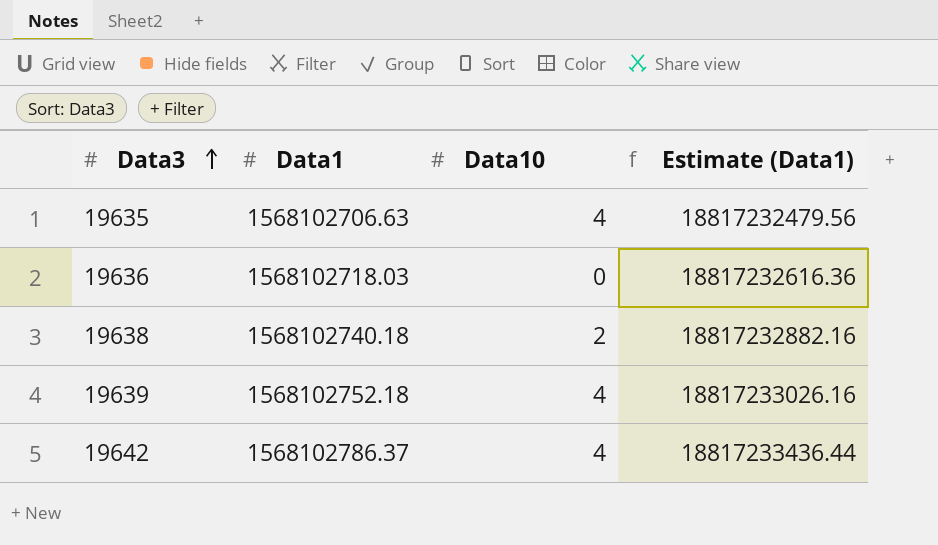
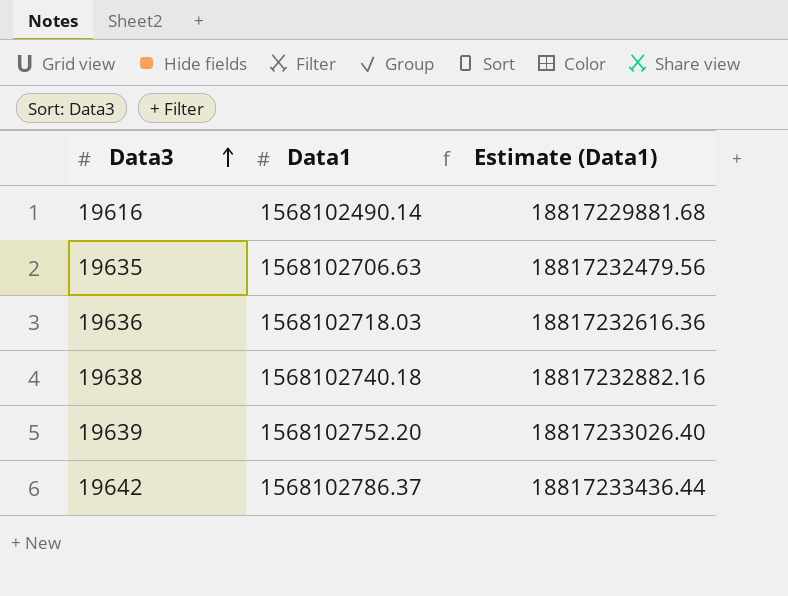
column Data10 | position: 3 -> none
row 19616: none -> 1568102490.14 | 18817229881.68
19639 | Data1: 1568102752.18 -> 1568102752.20
19639 | Estimate (Data1): 18817233026.16 -> 18817233026.40

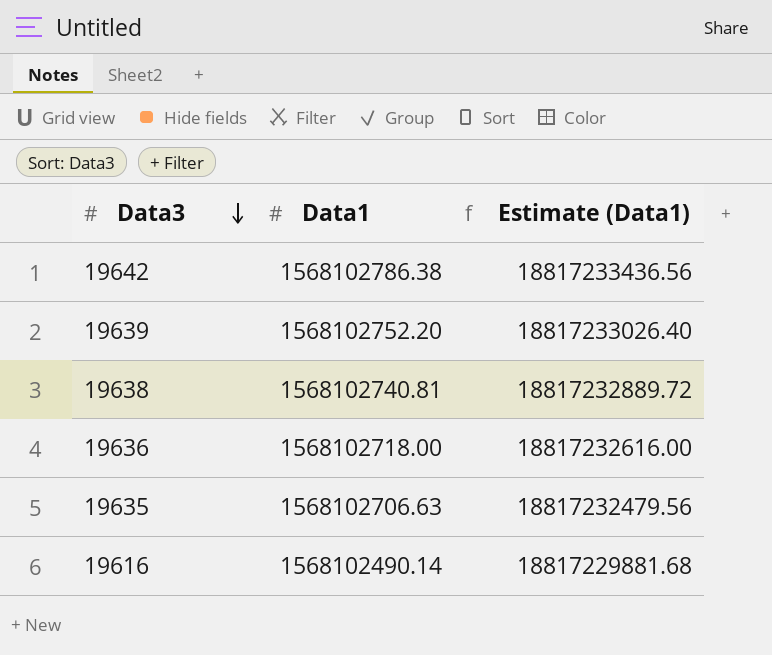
row order: Data3 ascending -> Data3 descending
19642 | Data1: 1568102786.37 -> 1568102786.38
19642 | Estimate (Data1): 18817233436.44 -> 18817233436.56
19638 | Data1: 1568102740.18 -> 1568102740.81
19638 | Estimate (Data1): 18817232882.16 -> 18817232889.72
19636 | Data1: 1568102718.03 -> 1568102718.00
19636 | Estimate (Data1): 18817232616.36 -> 18817232616.00

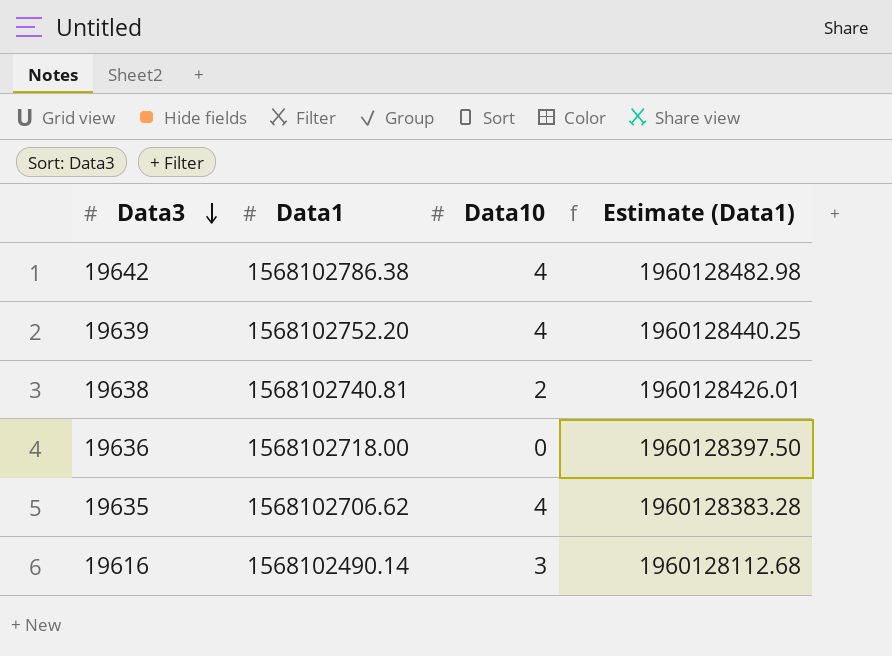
column Data10 | position: none -> 3
column Estimate (Data1) | formula: [Data1] * 12 -> [Data1] * 1.25
19635 | Data1: 1568102706.63 -> 1568102706.62

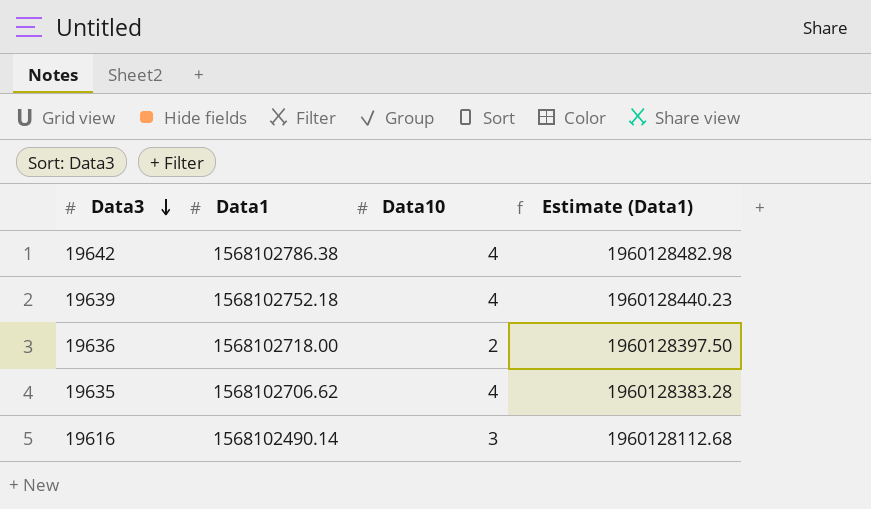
row 19638: 1568102740.81 | 2 | 1960128426.01 -> none
19639 | Data1: 1568102752.20 -> 1568102752.18
19639 | Estimate (Data1): 1960128440.25 -> 1960128440.23
19636 | Data10: 0 -> 2

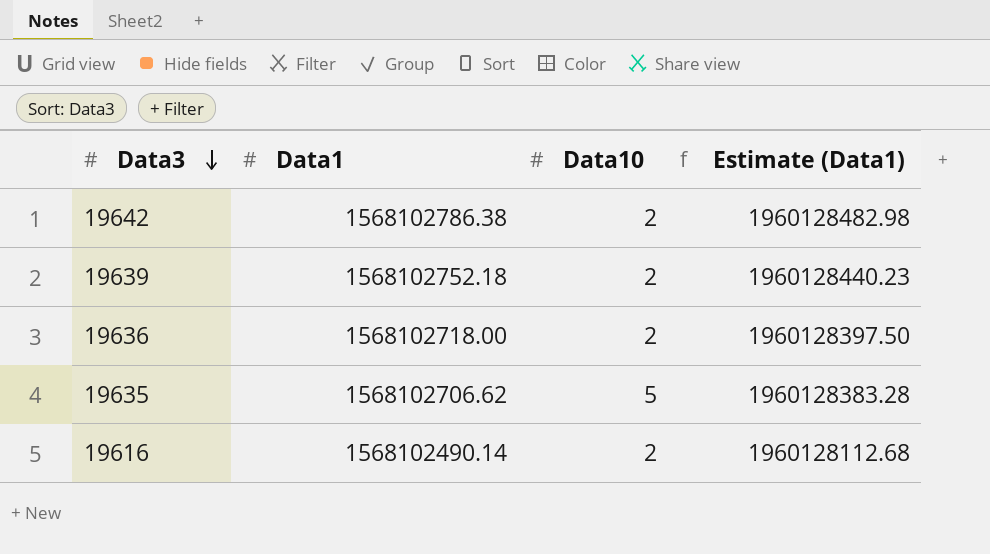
19642 | Data10: 4 -> 2
19639 | Data10: 4 -> 2
19635 | Data10: 4 -> 5
19616 | Data10: 3 -> 2

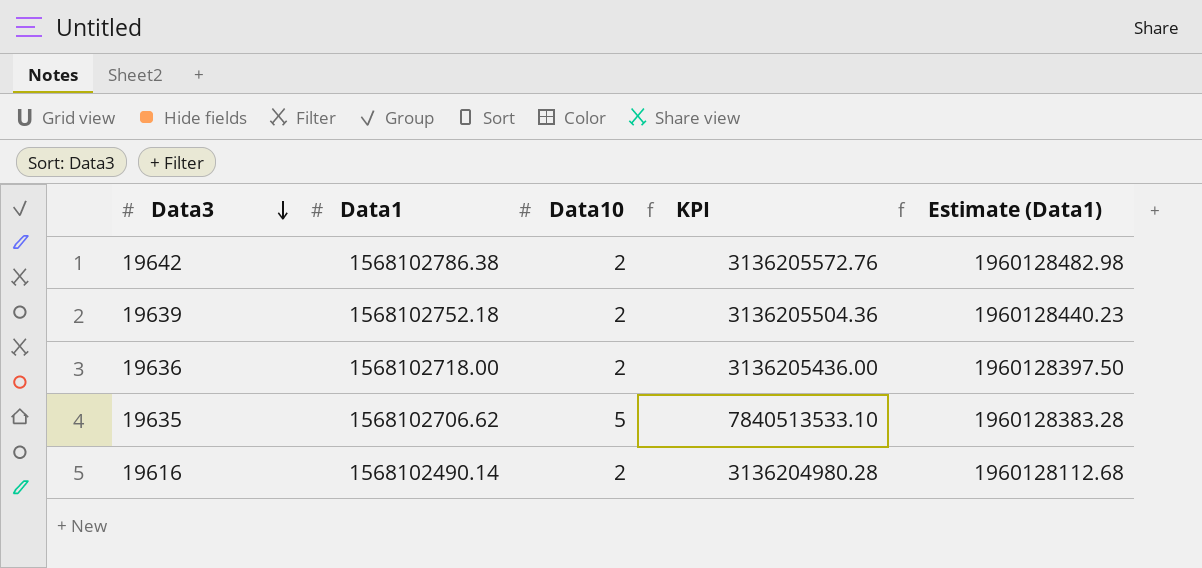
column KPI | formula: none -> [Data1] * [Data10]

